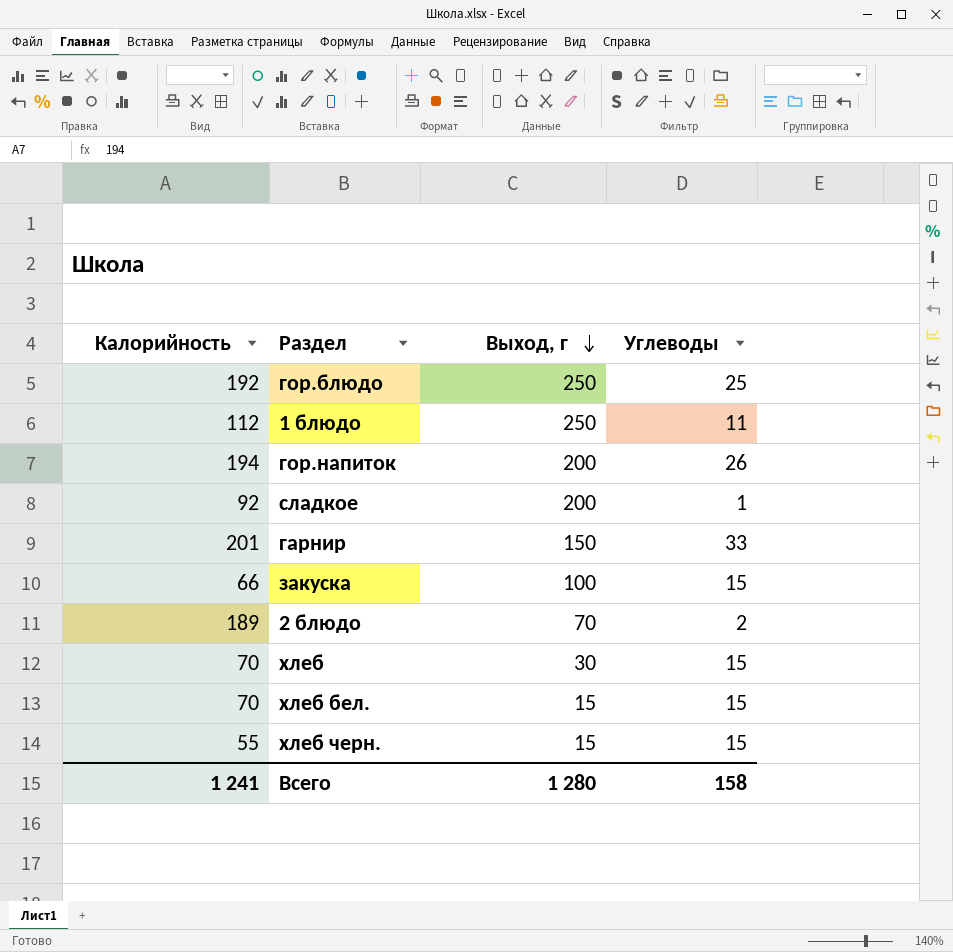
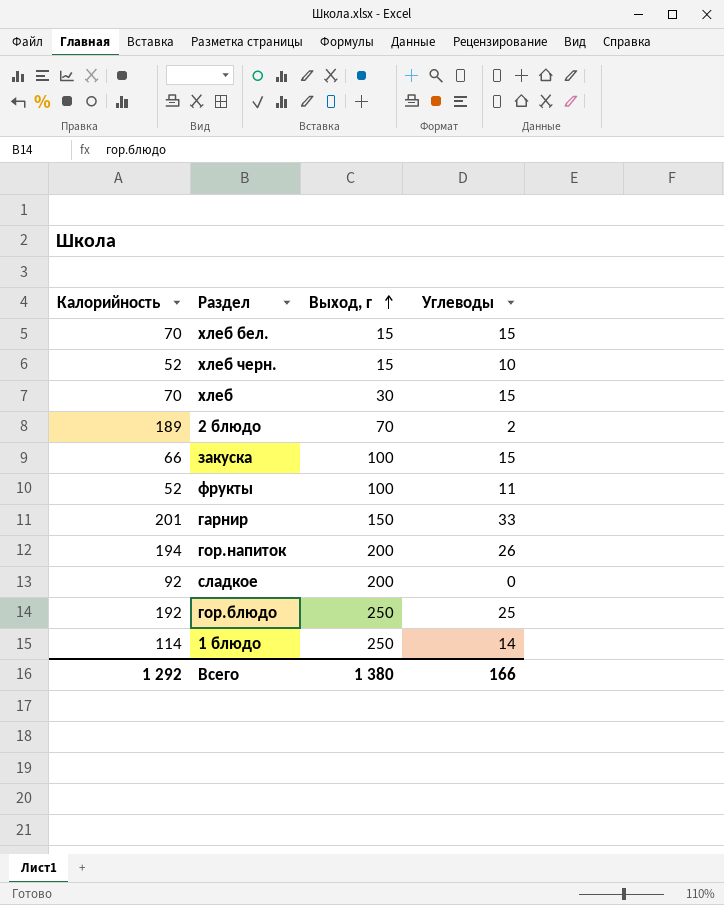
row order: Выход, г descending -> Выход, г ascending
хлеб черн. | Калорийность: 55 -> 52
хлеб черн. | Углеводы: 15 -> 10
row фрукты: none -> 52 | 100 | 11
сладкое | Углеводы: 1 -> 0
1 блюдо | Калорийность: 112 -> 114
1 блюдо | Углеводы: 11 -> 14
Всего | Калорийность: 1 241 -> 1 292
Всего | Выход, г: 1 280 -> 1 380
Всего | Углеводы: 158 -> 166

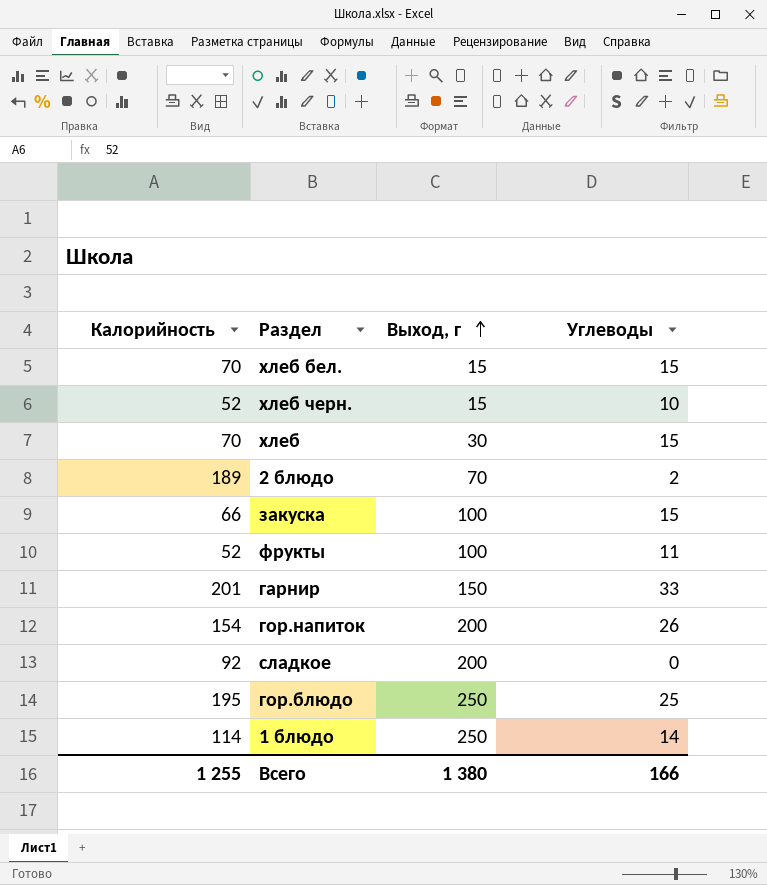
гор.напиток | Калорийность: 194 -> 154
гор.блюдо | Калорийность: 192 -> 195
Всего | Калорийность: 1 292 -> 1 255

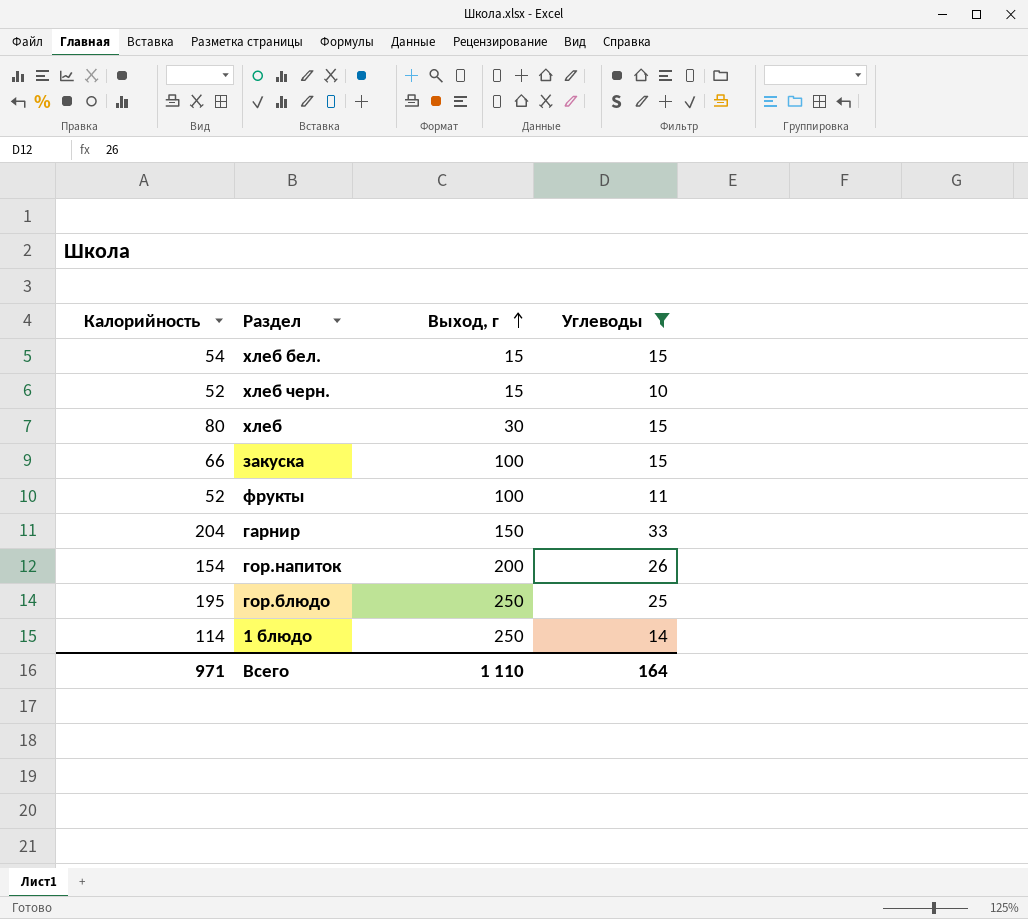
filter: none -> Углеводы >= 10
хлеб бел. | Калорийность: 70 -> 54
хлеб | Калорийность: 70 -> 80
гарнир | Калорийность: 201 -> 204
Всего | Калорийность: 1 255 -> 971
Всего | Выход, г: 1 380 -> 1 110
Всего | Углеводы: 166 -> 164

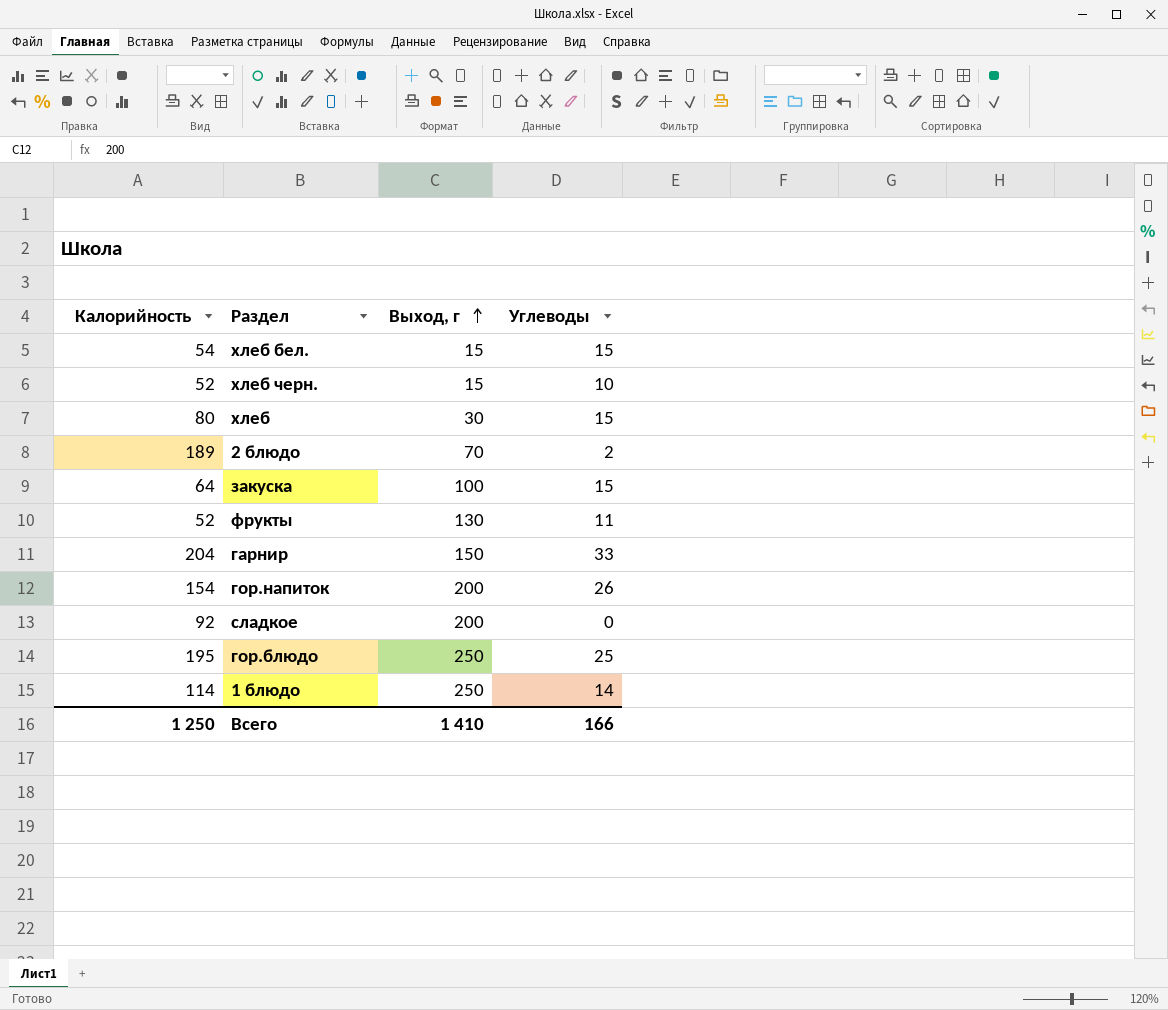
filter: Углеводы >= 10 -> none
закуска | Калорийность: 66 -> 64
фрукты | Выход, г: 100 -> 130
Всего | Калорийность: 971 -> 1 250
Всего | Выход, г: 1 110 -> 1 410
Всего | Углеводы: 164 -> 166

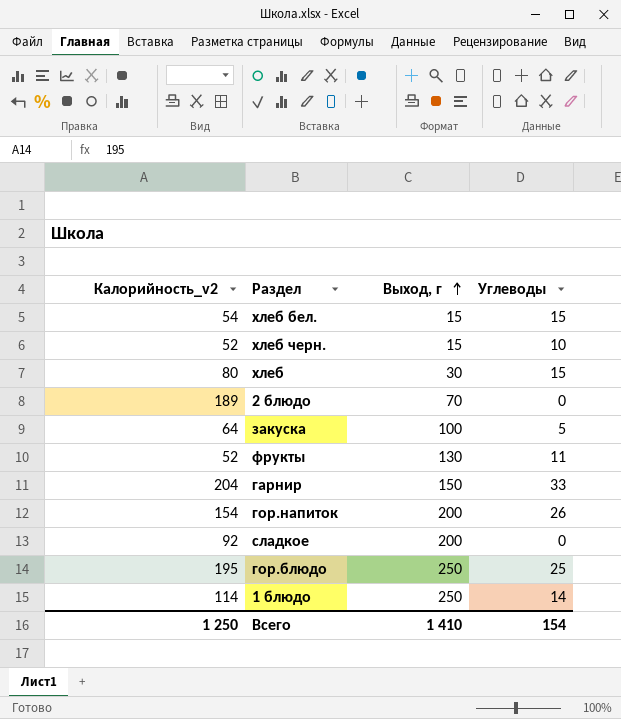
column name: Калорийность -> Калорийность_v2
2 блюдо | Углеводы: 2 -> 0
закуска | Углеводы: 15 -> 5
Всего | Углеводы: 166 -> 154

